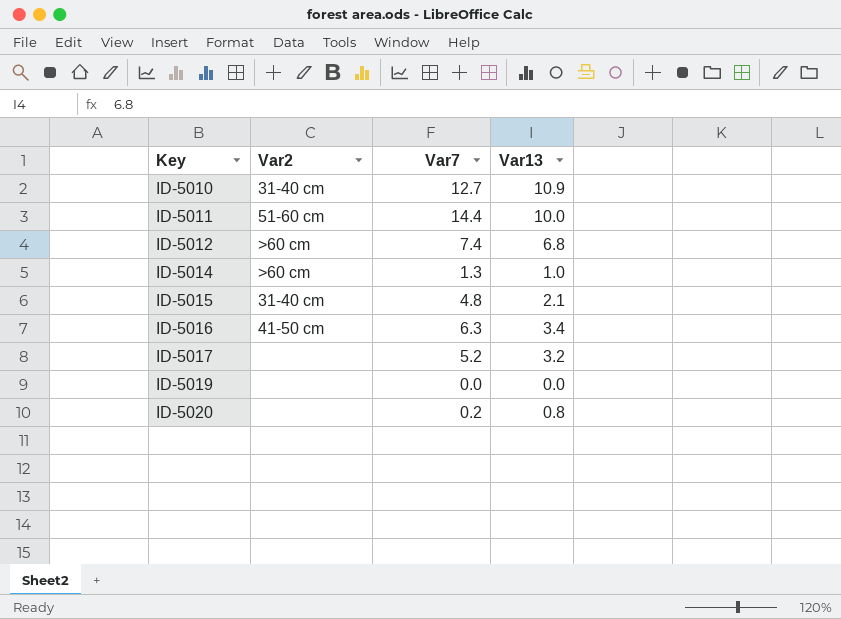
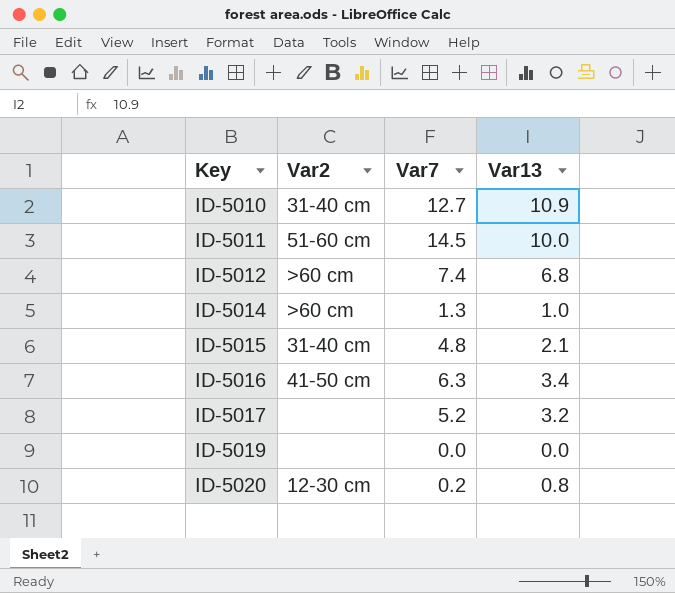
ID-5011 | Var7: 14.4 -> 14.5
ID-5020 | Var2: none -> 12-30 cm

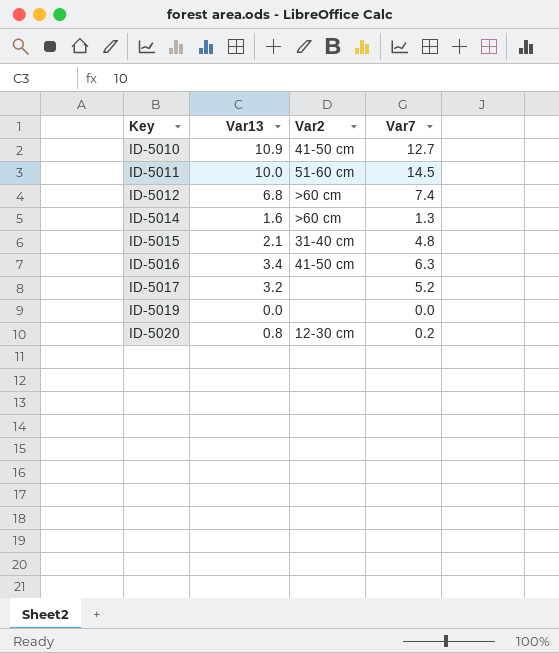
column Var13 | position: 4 -> 2
ID-5010 | Var2: 31-40 cm -> 41-50 cm
ID-5014 | Var13: 1.0 -> 1.6

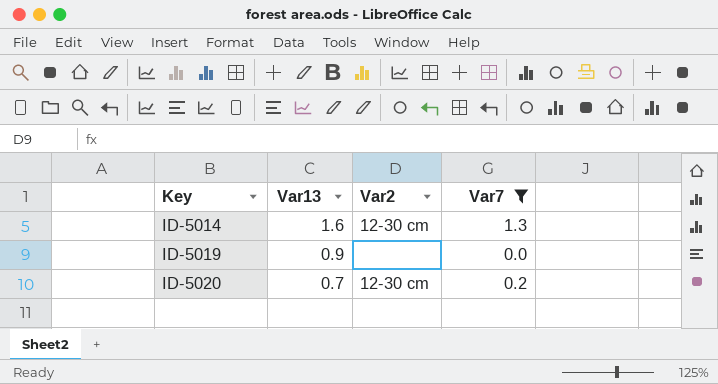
filter: none -> Var7 <= 1.3
ID-5014 | Var2: >60 cm -> 12-30 cm
ID-5019 | Var13: 0.0 -> 0.9
ID-5020 | Var13: 0.8 -> 0.7

